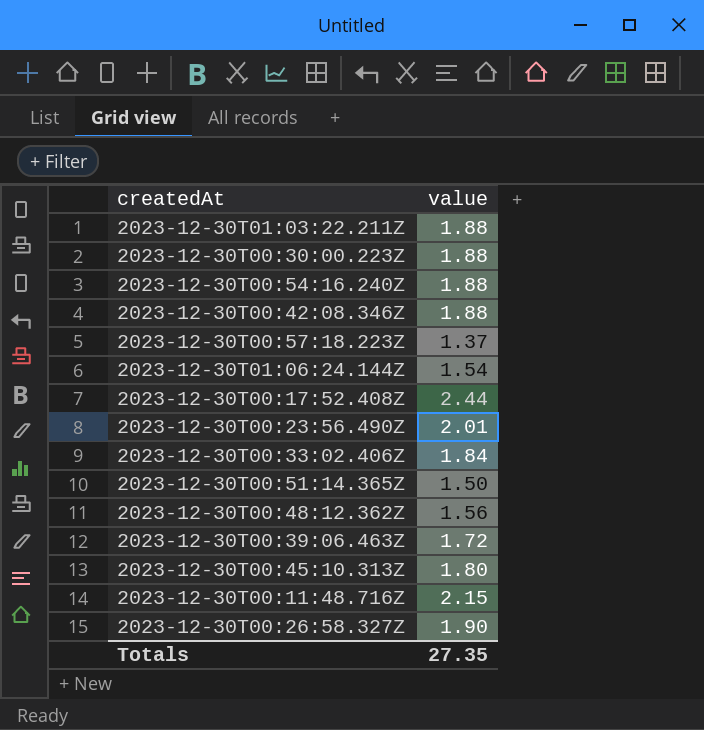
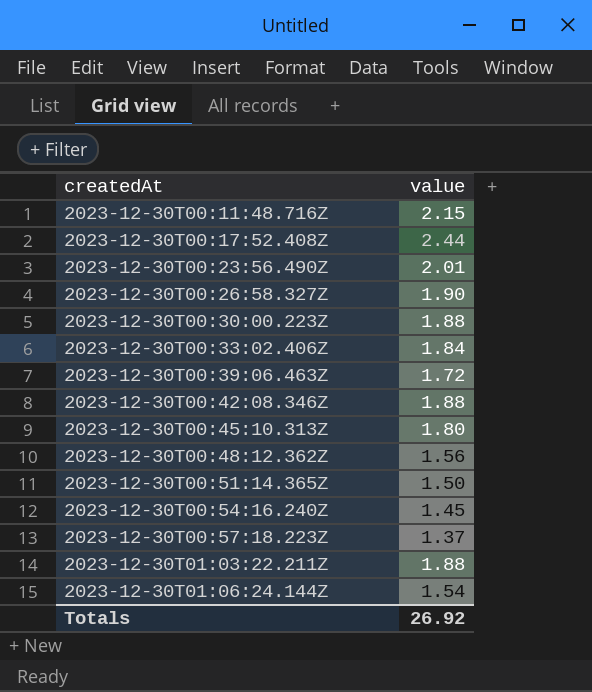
row order: none -> createdAt ascending
2023-12-30T00:54:16.240Z | value: 1.88 -> 1.45
Totals | value: 27.35 -> 26.92

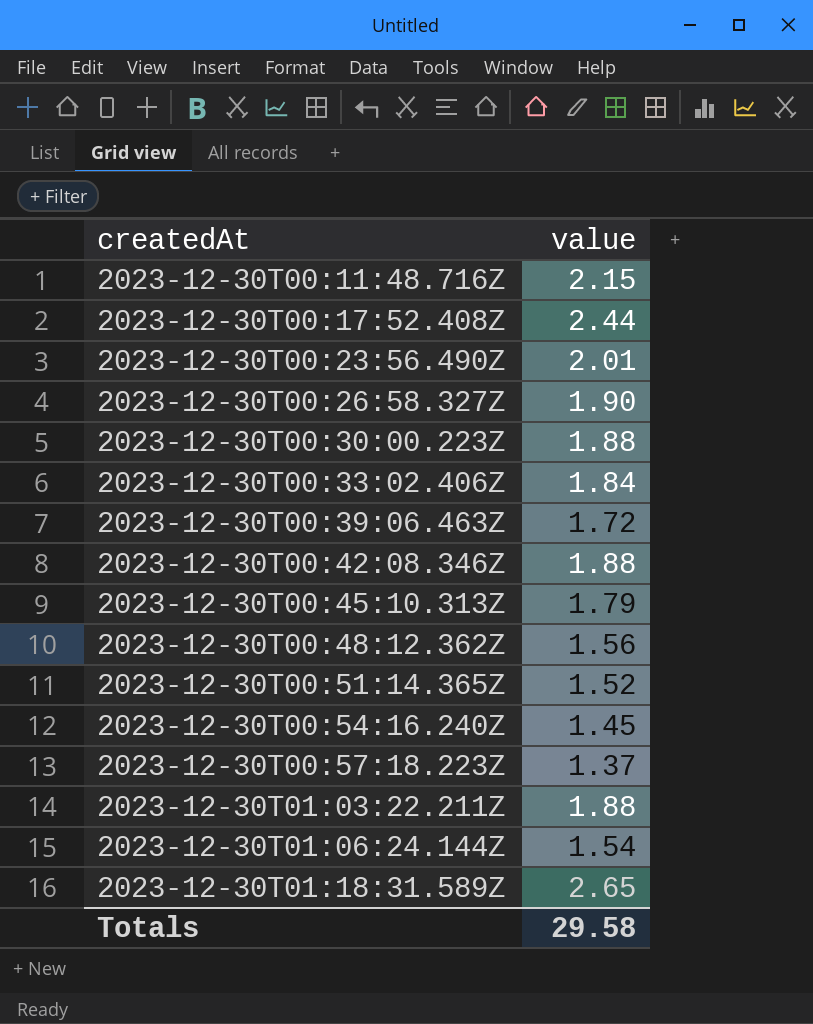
2023-12-30T00:45:10.313Z | value: 1.80 -> 1.79
2023-12-30T00:51:14.365Z | value: 1.50 -> 1.52
row 2023-12-30T01:18:31.589Z: none -> 2.65
Totals | value: 26.92 -> 29.58

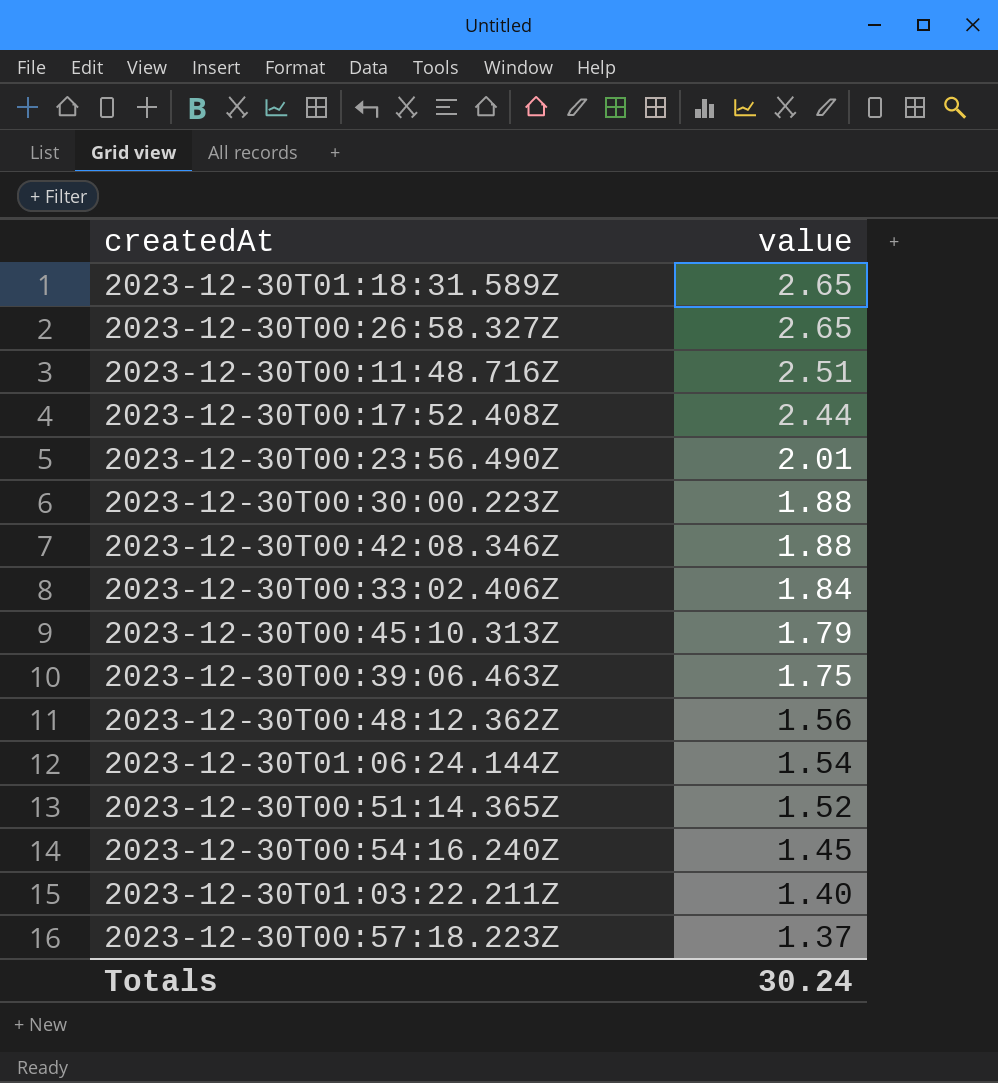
row order: createdAt ascending -> value descending
2023-12-30T00:26:58.327Z | value: 1.90 -> 2.65
2023-12-30T00:11:48.716Z | value: 2.15 -> 2.51
2023-12-30T00:39:06.463Z | value: 1.72 -> 1.75
2023-12-30T01:03:22.211Z | value: 1.88 -> 1.40
Totals | value: 29.58 -> 30.24

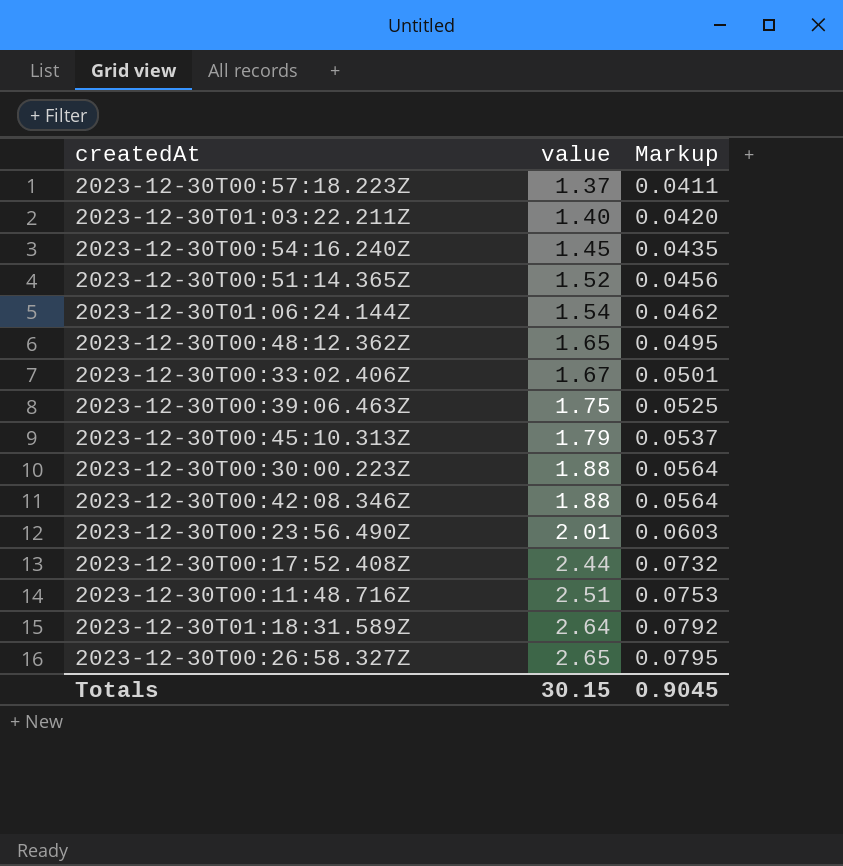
row order: value descending -> value ascending
column Markup | formula: none -> [value] * 0.03
2023-12-30T00:48:12.362Z | value: 1.56 -> 1.65
2023-12-30T00:33:02.406Z | value: 1.84 -> 1.67
2023-12-30T01:18:31.589Z | value: 2.65 -> 2.64
Totals | value: 30.24 -> 30.15

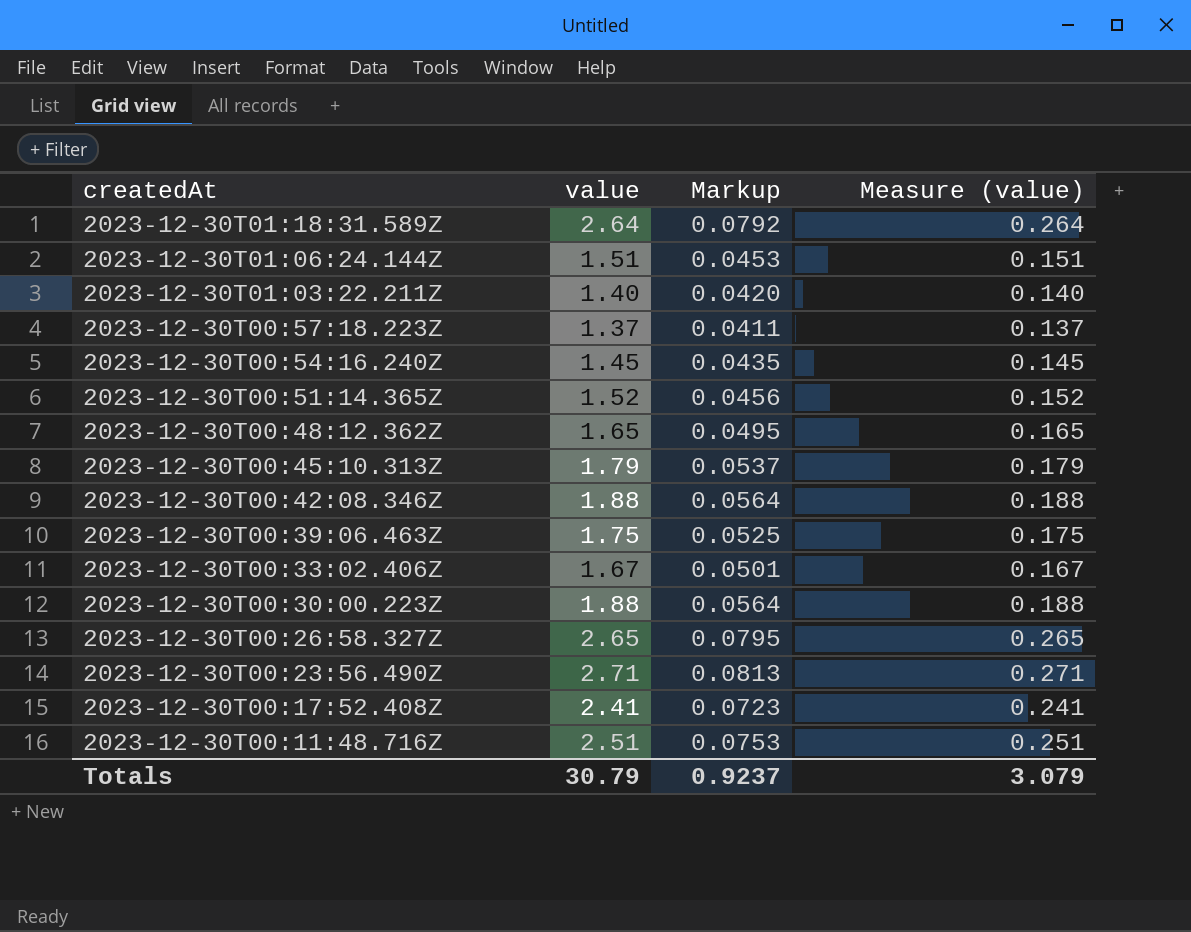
row order: value ascending -> createdAt descending
column Measure (value) | formula: none -> [value] * 0.1
2023-12-30T01:06:24.144Z | value: 1.54 -> 1.51
2023-12-30T01:06:24.144Z | Markup: 0.0462 -> 0.0453
2023-12-30T00:23:56.490Z | value: 2.01 -> 2.71
2023-12-30T00:23:56.490Z | Markup: 0.0603 -> 0.0813
2023-12-30T00:17:52.408Z | value: 2.44 -> 2.41
2023-12-30T00:17:52.408Z | Markup: 0.0732 -> 0.0723
Totals | value: 30.15 -> 30.79
Totals | Markup: 0.9045 -> 0.9237

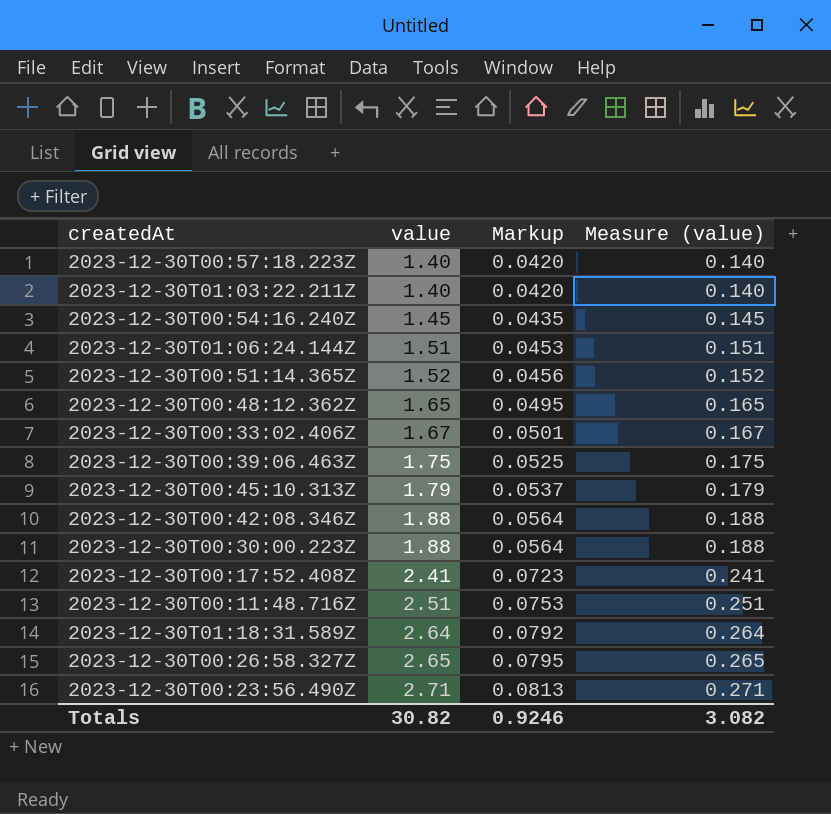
row order: createdAt descending -> value ascending
2023-12-30T00:57:18.223Z | value: 1.37 -> 1.40
2023-12-30T00:57:18.223Z | Markup: 0.0411 -> 0.0420
2023-12-30T00:57:18.223Z | Measure (value): 0.137 -> 0.140
Totals | value: 30.79 -> 30.82
Totals | Markup: 0.9237 -> 0.9246
Totals | Measure (value): 3.079 -> 3.082

